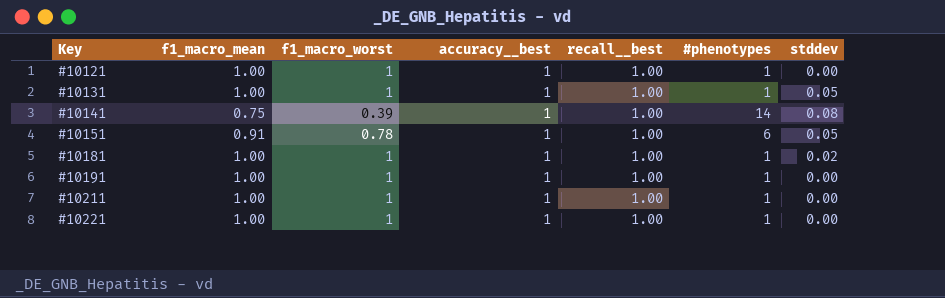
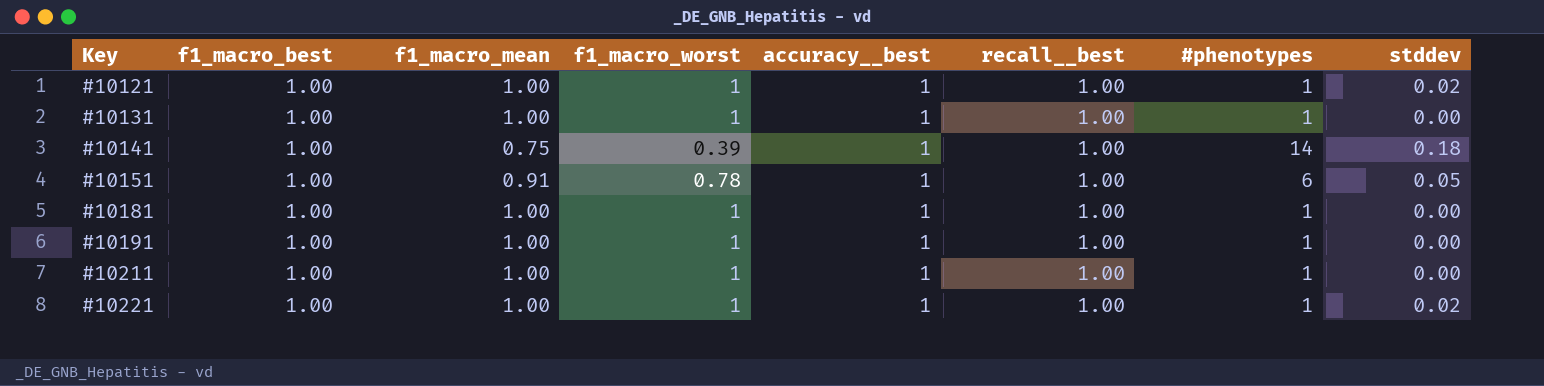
column f1_macro_best | position: none -> 2
#10121 | stddev: 0.00 -> 0.02
#10131 | stddev: 0.05 -> 0.00
#10141 | stddev: 0.08 -> 0.18
#10181 | stddev: 0.02 -> 0.00
#10221 | stddev: 0.00 -> 0.02

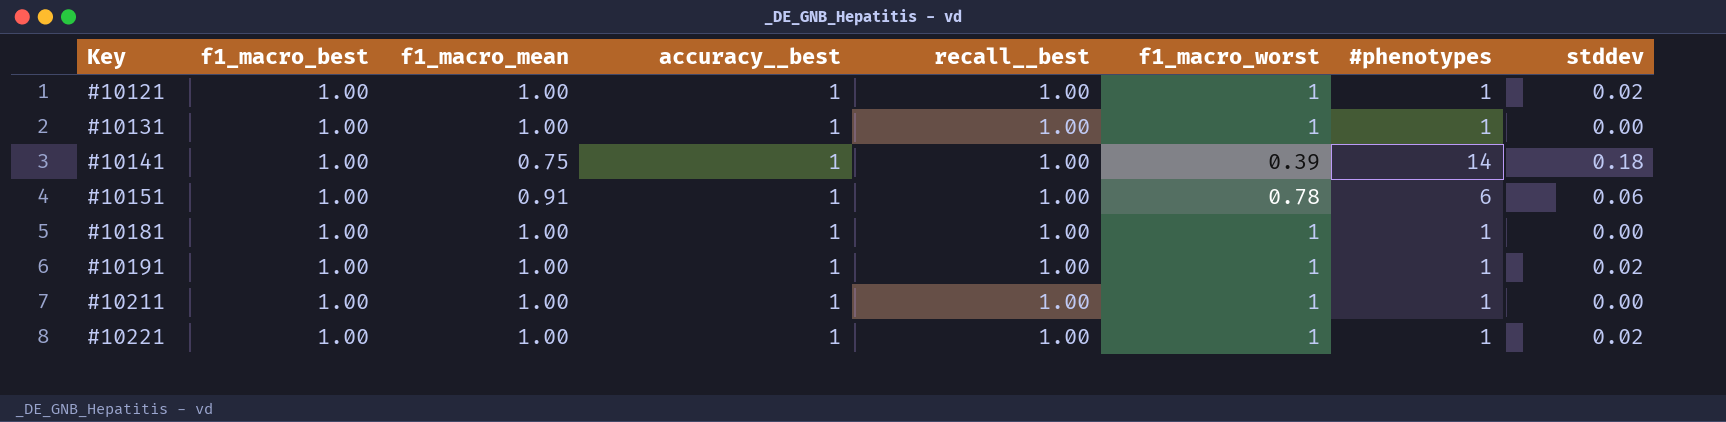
column f1_macro_worst | position: 4 -> 6
#10151 | stddev: 0.05 -> 0.06
#10191 | stddev: 0.00 -> 0.02

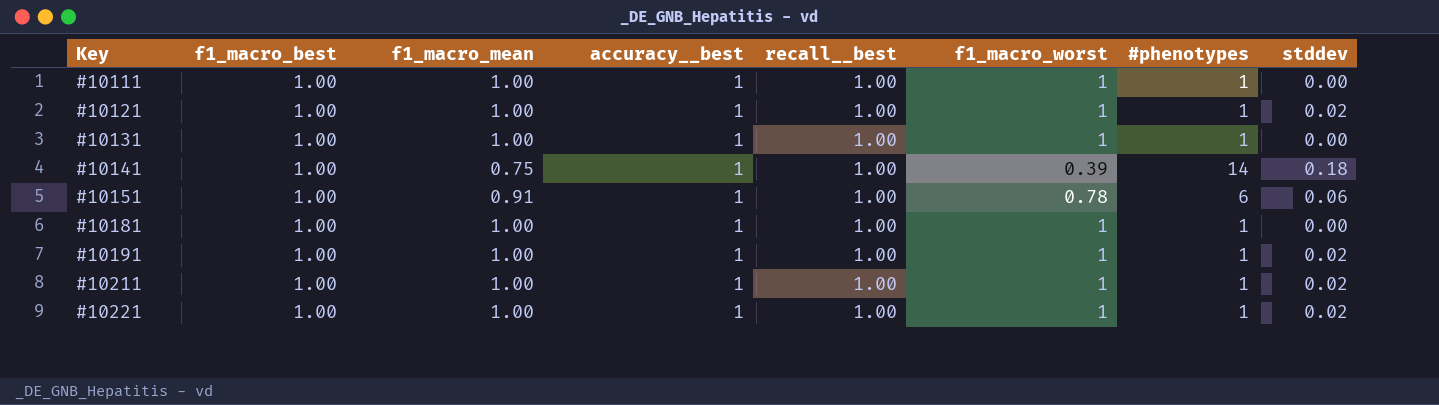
row #10111: none -> 1.00 | 1.00 | 1 | 1.00 | 1 | 1 | 0.00
#10211 | stddev: 0.00 -> 0.02

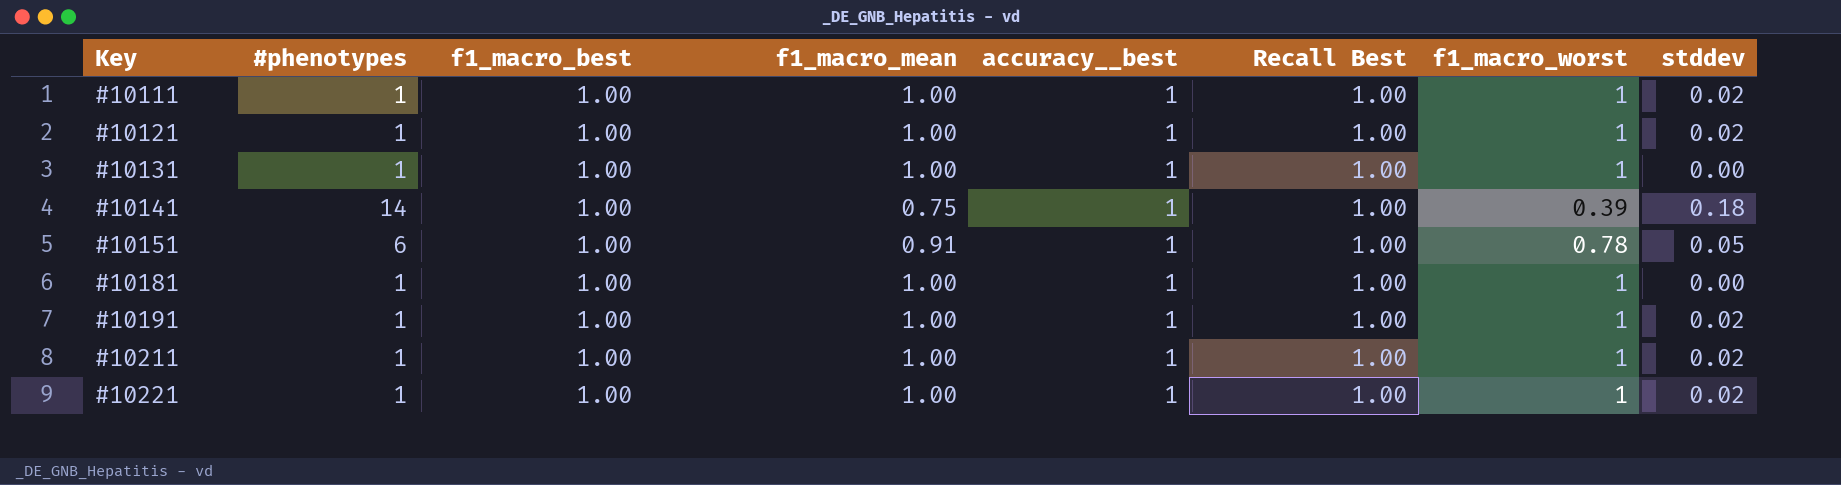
column #phenotypes | position: 7 -> 2
column name: recall__best -> Recall Best
#10111 | stddev: 0.00 -> 0.02
#10151 | stddev: 0.06 -> 0.05

